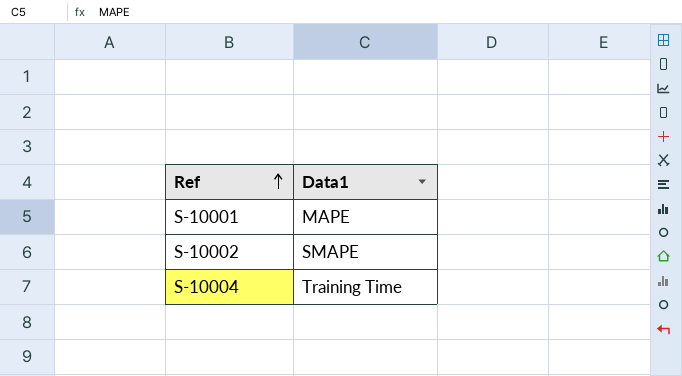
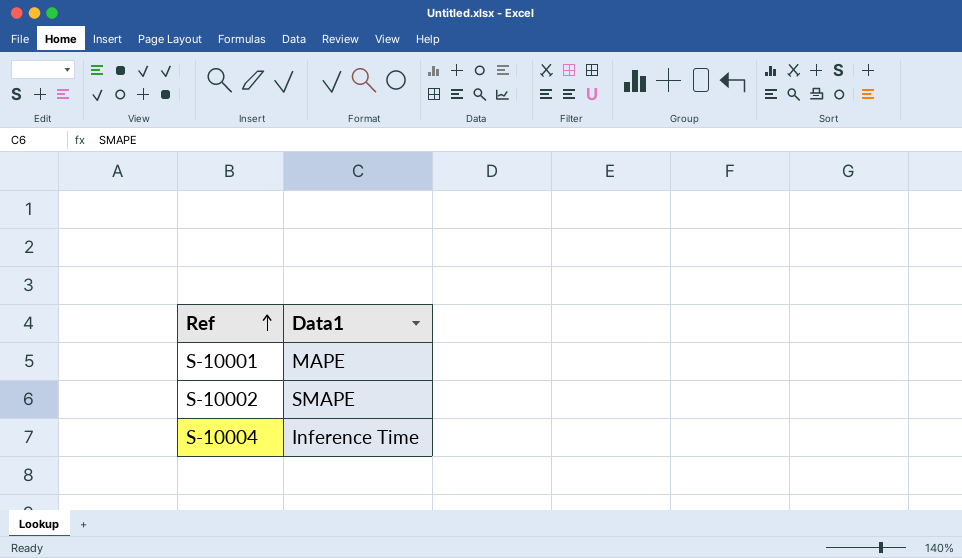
S-10004 | Data1: Training Time -> Inference Time

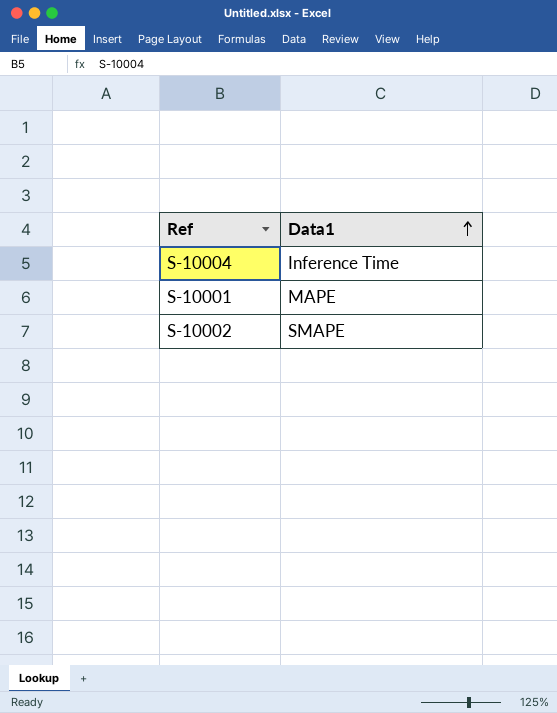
row order: Ref ascending -> Data1 ascending

